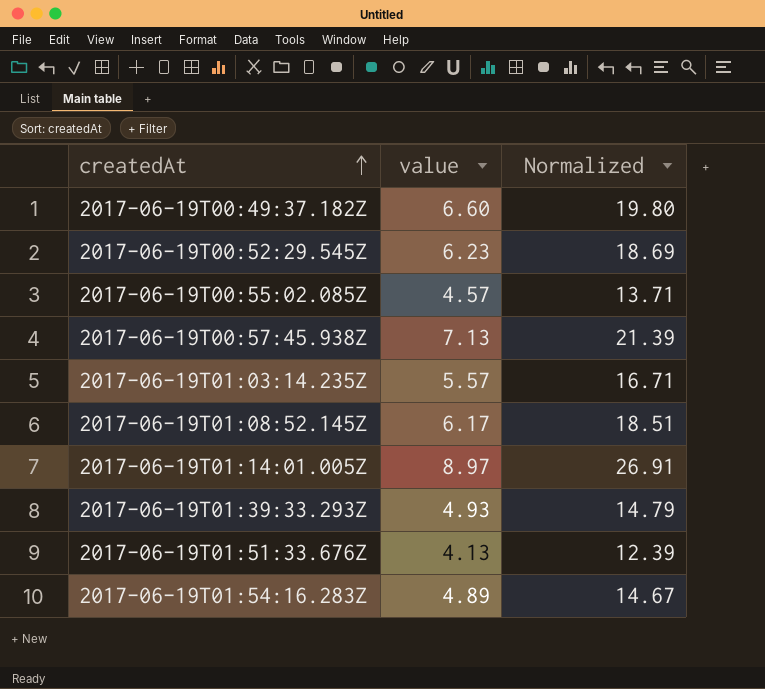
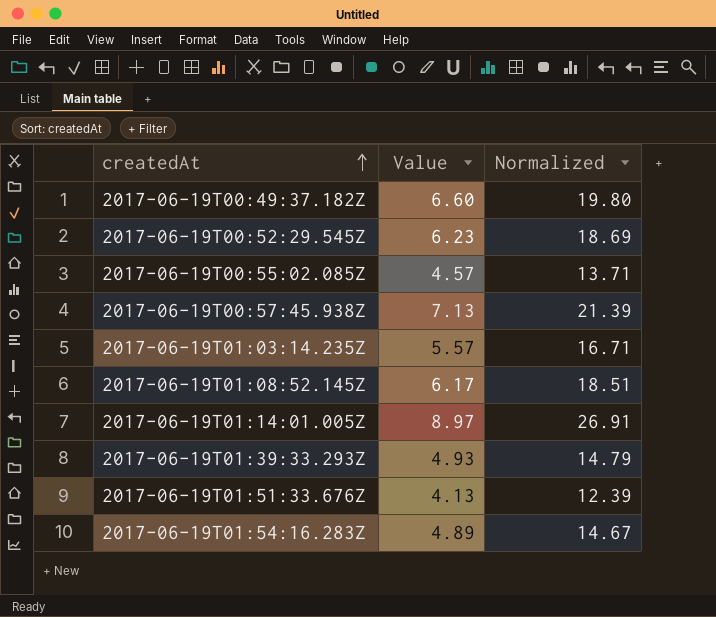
column name: value -> Value

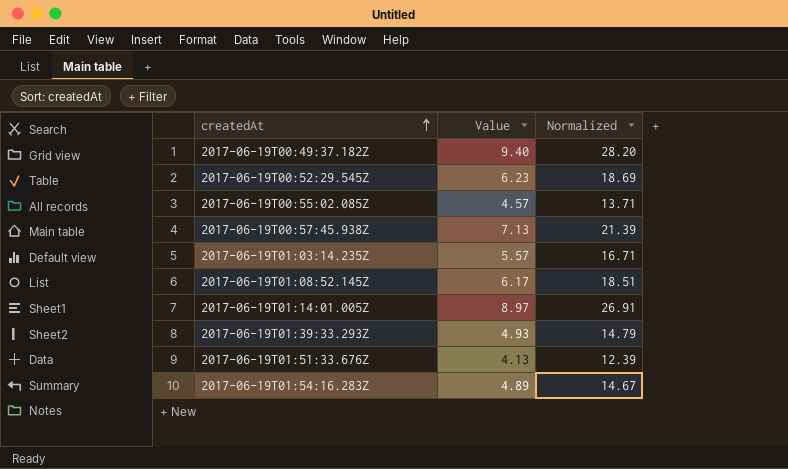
2017-06-19T00:49:37.182Z | Value: 6.60 -> 9.40
2017-06-19T00:49:37.182Z | Normalized: 19.80 -> 28.20

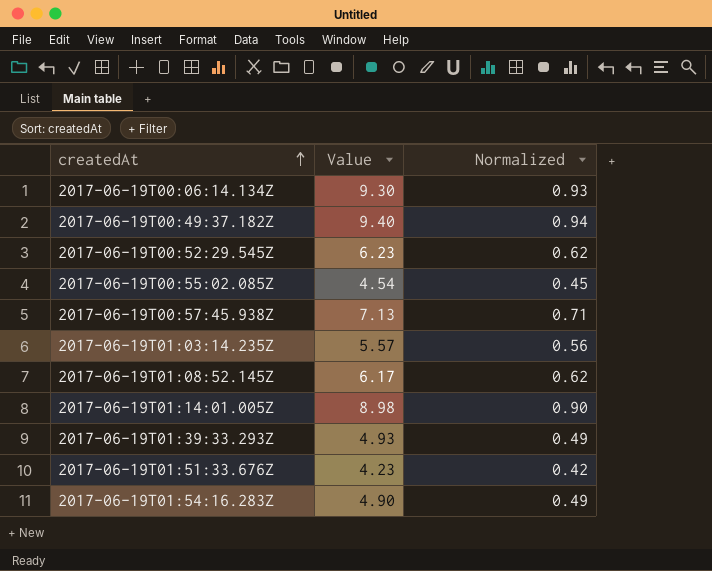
column Normalized | formula: [Value] * 3 -> [Value] * 0.1
row 2017-06-19T00:06:14.134Z: none -> 9.30 | 0.93
2017-06-19T00:55:02.085Z | Value: 4.57 -> 4.54
2017-06-19T01:14:01.005Z | Value: 8.97 -> 8.98
2017-06-19T01:51:33.676Z | Value: 4.13 -> 4.23
2017-06-19T01:54:16.283Z | Value: 4.89 -> 4.90

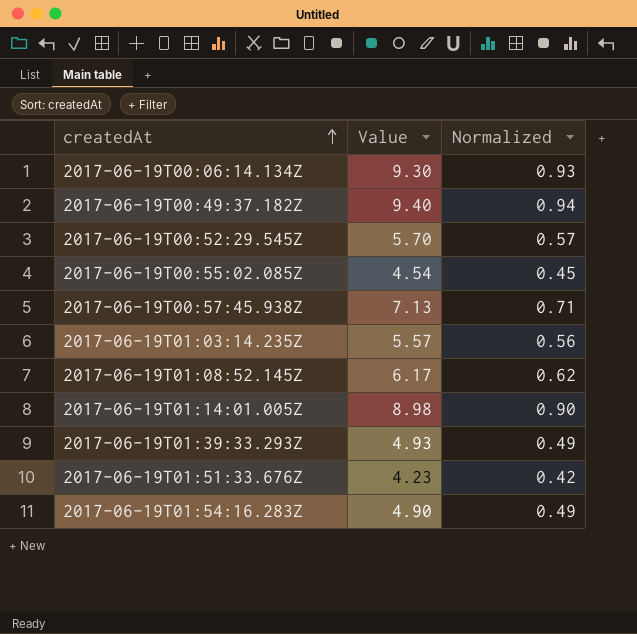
2017-06-19T00:52:29.545Z | Value: 6.23 -> 5.70
2017-06-19T00:52:29.545Z | Normalized: 0.62 -> 0.57

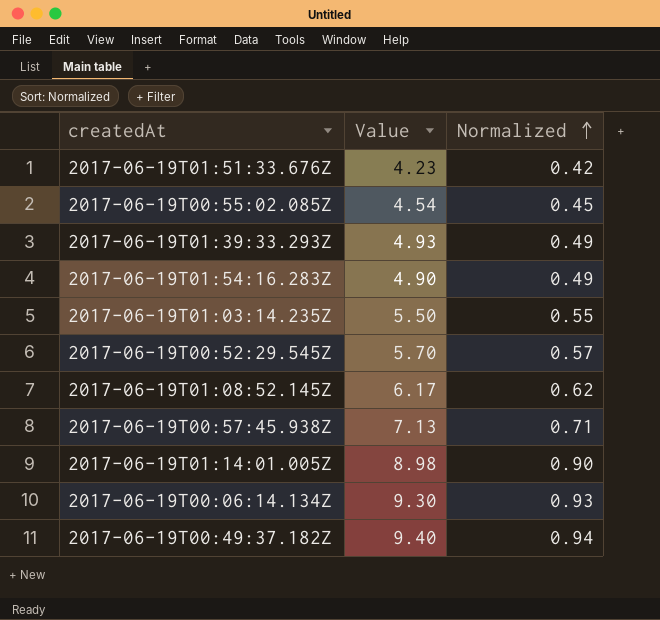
row order: createdAt ascending -> Normalized ascending
2017-06-19T01:03:14.235Z | Value: 5.57 -> 5.50
2017-06-19T01:03:14.235Z | Normalized: 0.56 -> 0.55

